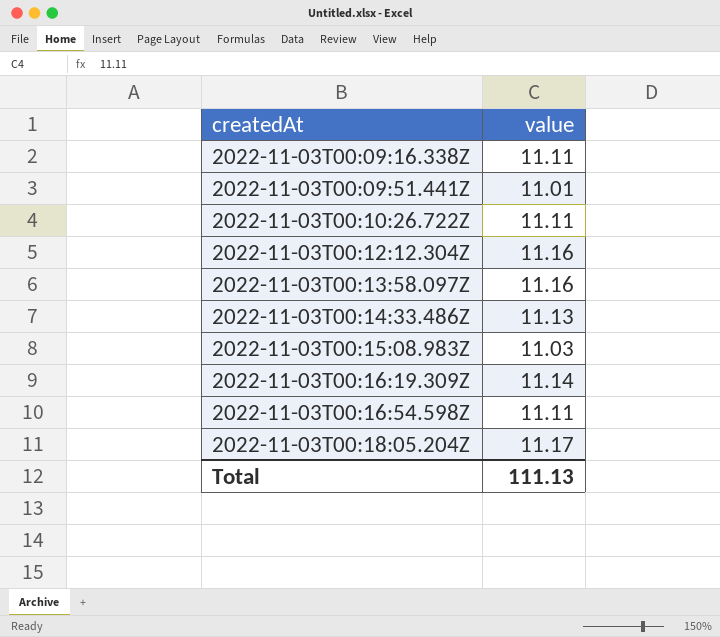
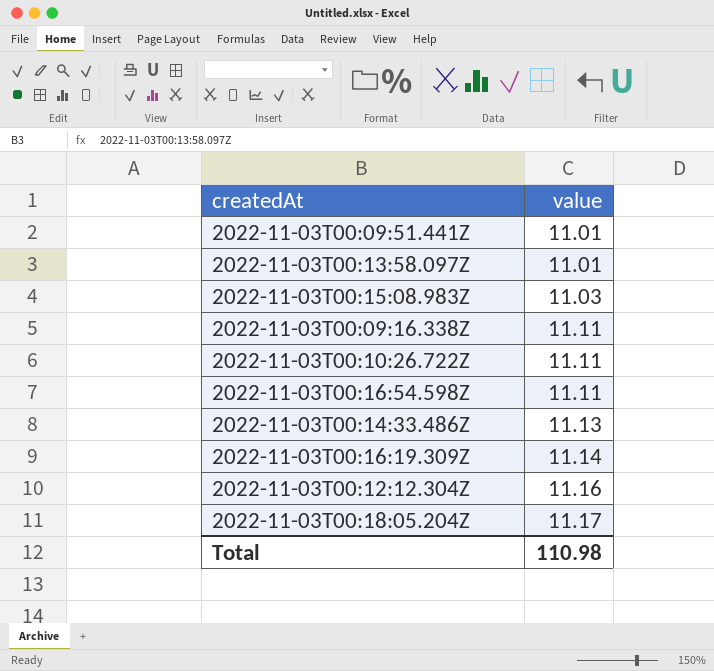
row order: createdAt ascending -> value ascending
2022-11-03T00:13:58.097Z | value: 11.16 -> 11.01
Total | value: 111.13 -> 110.98

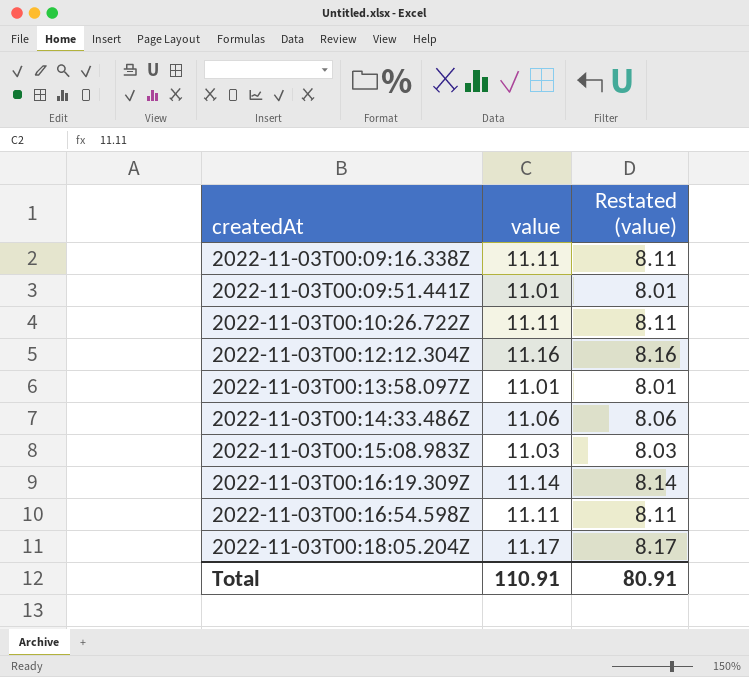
row order: value ascending -> createdAt ascending
column Restated (value) | formula: none -> [value] - 3
2022-11-03T00:14:33.486Z | value: 11.13 -> 11.06
Total | value: 110.98 -> 110.91

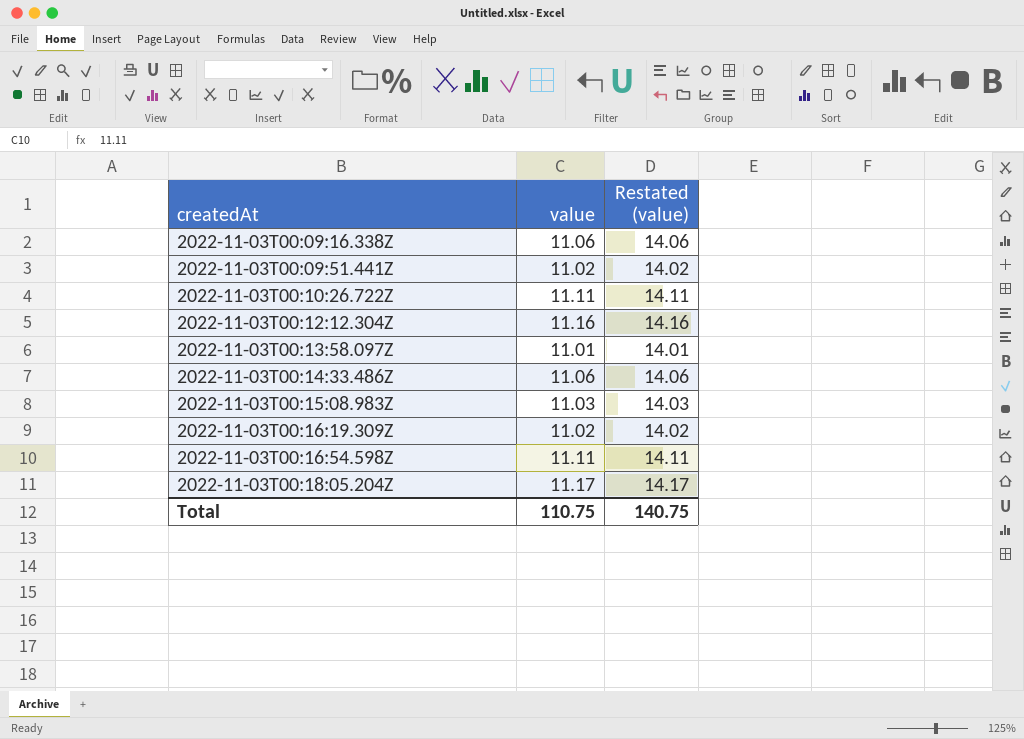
column Restated (value) | formula: [value] - 3 -> [value] + 3
2022-11-03T00:09:16.338Z | value: 11.11 -> 11.06
2022-11-03T00:09:51.441Z | value: 11.01 -> 11.02
2022-11-03T00:16:19.309Z | value: 11.14 -> 11.02
Total | value: 110.91 -> 110.75
Total | Restated (value): 80.91 -> 140.75

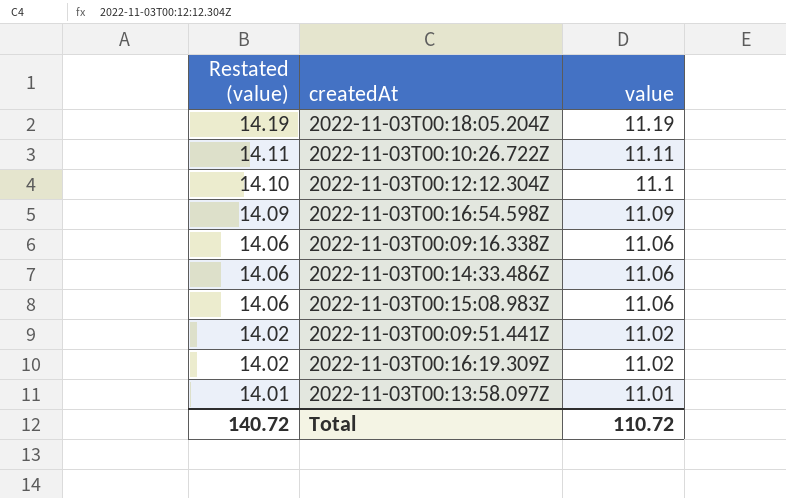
row order: createdAt ascending -> Restated (value) descending
column Restated (value) | position: 3 -> 1
2022-11-03T00:18:05.204Z | Restated (value): 14.17 -> 14.19
2022-11-03T00:18:05.204Z | value: 11.17 -> 11.19
2022-11-03T00:12:12.304Z | Restated (value): 14.16 -> 14.10
2022-11-03T00:12:12.304Z | value: 11.16 -> 11.1
2022-11-03T00:16:54.598Z | Restated (value): 14.11 -> 14.09
2022-11-03T00:16:54.598Z | value: 11.11 -> 11.09
2022-11-03T00:15:08.983Z | Restated (value): 14.03 -> 14.06
2022-11-03T00:15:08.983Z | value: 11.03 -> 11.06
Total | Restated (value): 140.75 -> 140.72
Total | value: 110.75 -> 110.72

